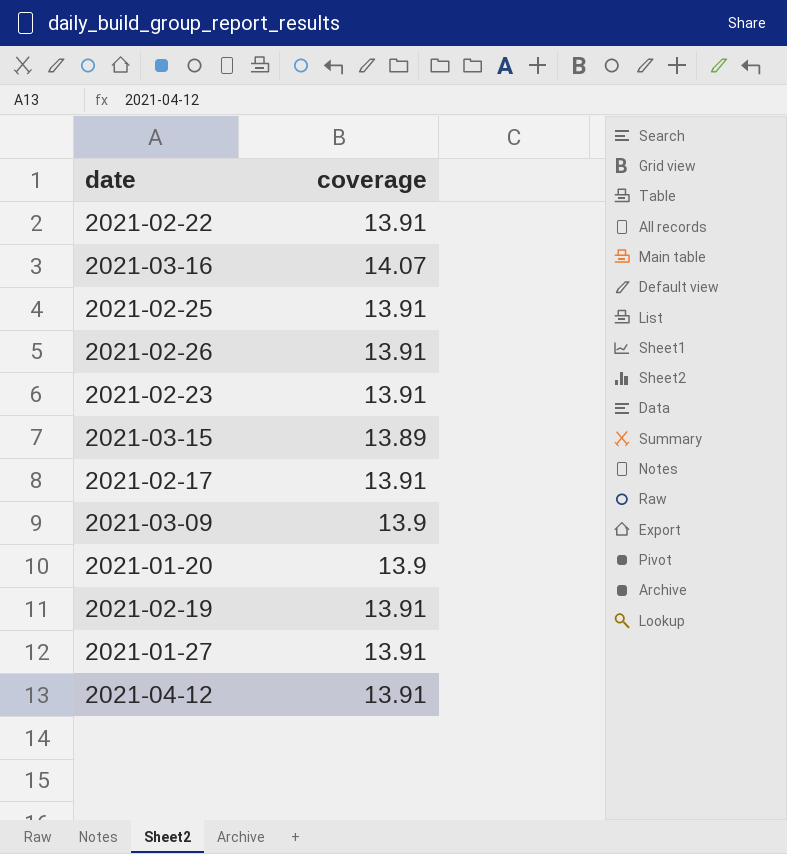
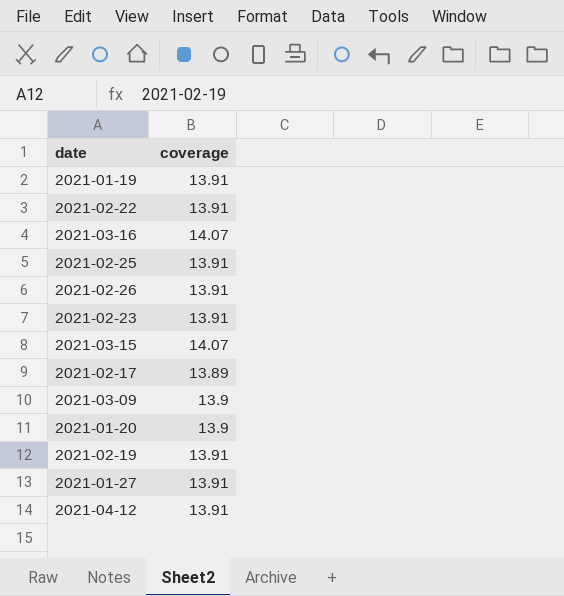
row 2021-01-19: none -> 13.91
2021-03-15 | coverage: 13.89 -> 14.07
2021-02-17 | coverage: 13.91 -> 13.89

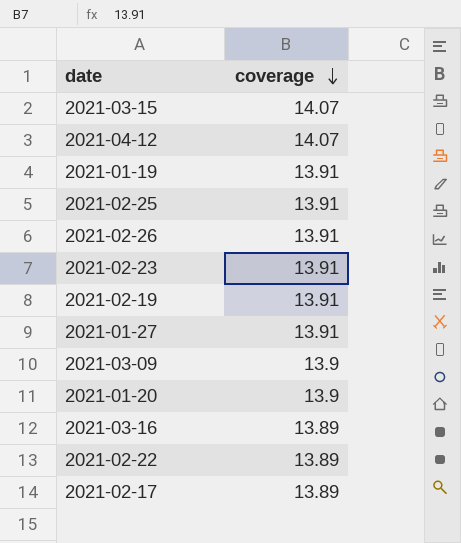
row order: none -> coverage descending
2021-04-12 | coverage: 13.91 -> 14.07
2021-03-16 | coverage: 14.07 -> 13.89
2021-02-22 | coverage: 13.91 -> 13.89

